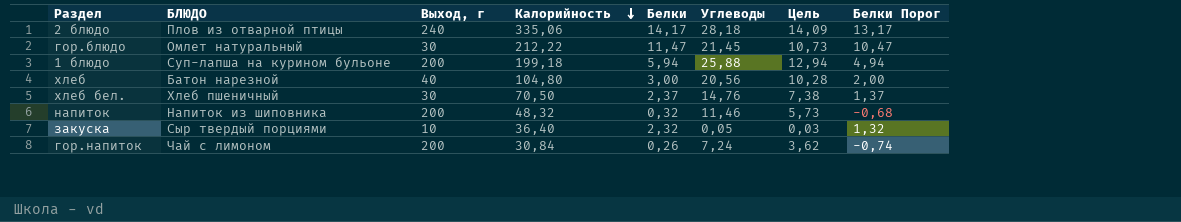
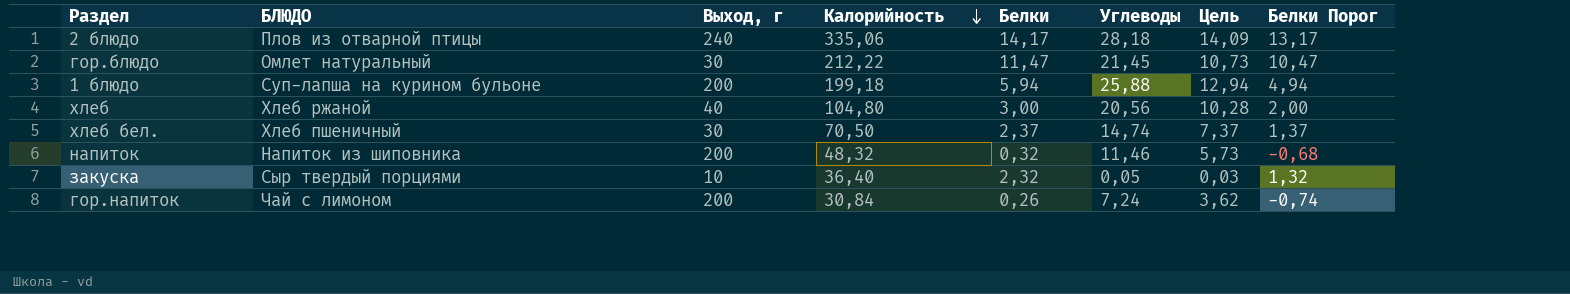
хлеб | БЛЮДО: Батон нарезной -> Хлеб ржаной
хлеб бел. | Углеводы: 14,76 -> 14,74
хлеб бел. | Цель: 7,38 -> 7,37

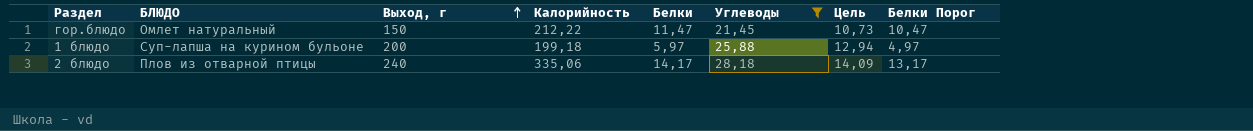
filter: none -> Углеводы >= 21,45
row order: Калорийность descending -> Выход, г ascending
гор.блюдо | Выход, г: 30 -> 150
1 блюдо | Белки: 5,94 -> 5,97
1 блюдо | Белки Порог: 4,94 -> 4,97

